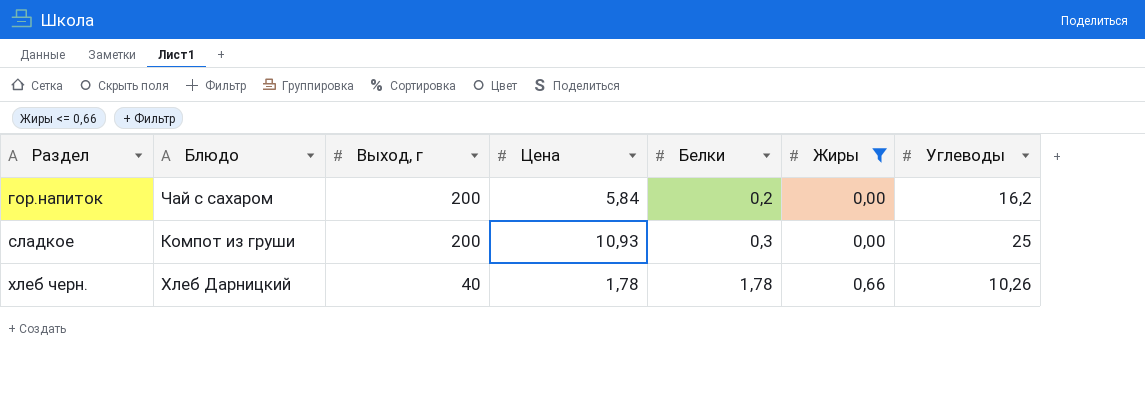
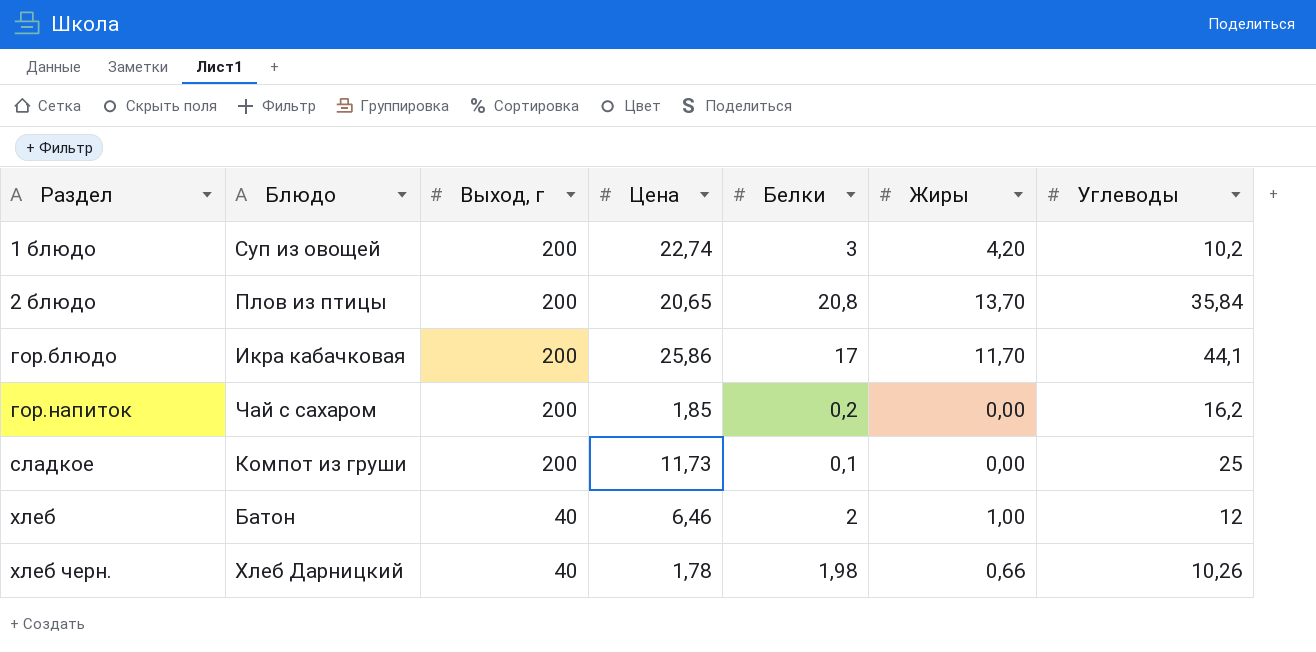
filter: Жиры <= 0,66 -> none
гор.напиток | Цена: 5,84 -> 1,85
сладкое | Цена: 10,93 -> 11,73
сладкое | Белки: 0,3 -> 0,1
хлеб черн. | Белки: 1,78 -> 1,98

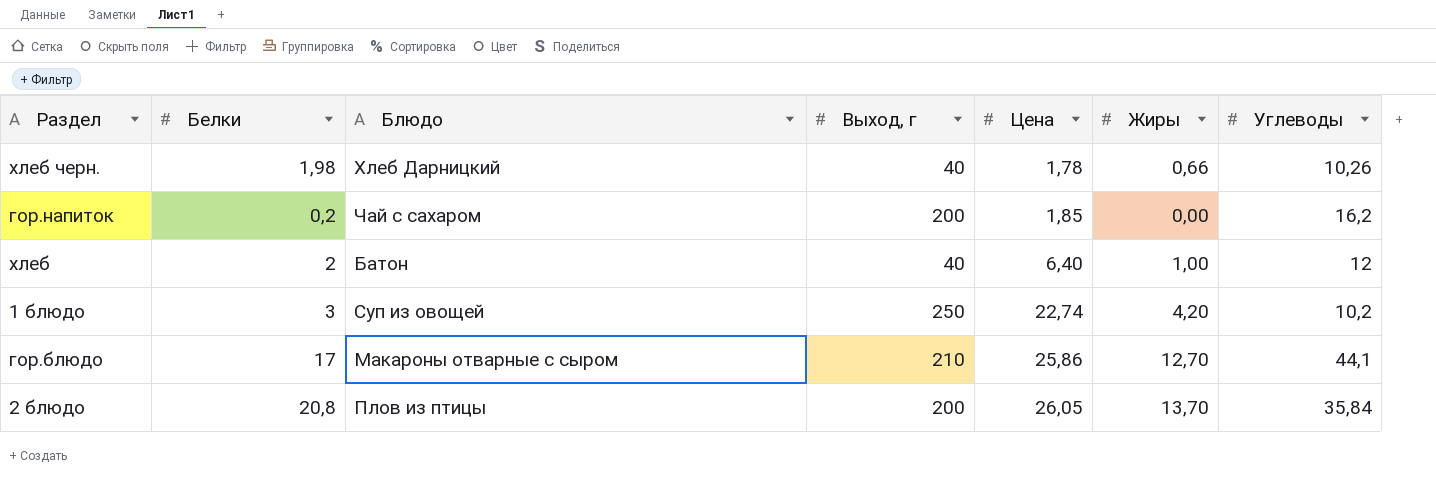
row order: Раздел ascending -> Цена ascending
column Белки | position: 5 -> 2
row сладкое: Компот из груши | 200 | 11,73 | 0,1 | 0,00 | 25 -> none
хлеб | Цена: 6,46 -> 6,40
1 блюдо | Выход, г: 200 -> 250
гор.блюдо | Блюдо: Икра кабачковая -> Макароны отварные с сыром
гор.блюдо | Выход, г: 200 -> 210
гор.блюдо | Жиры: 11,70 -> 12,70
2 блюдо | Цена: 20,65 -> 26,05

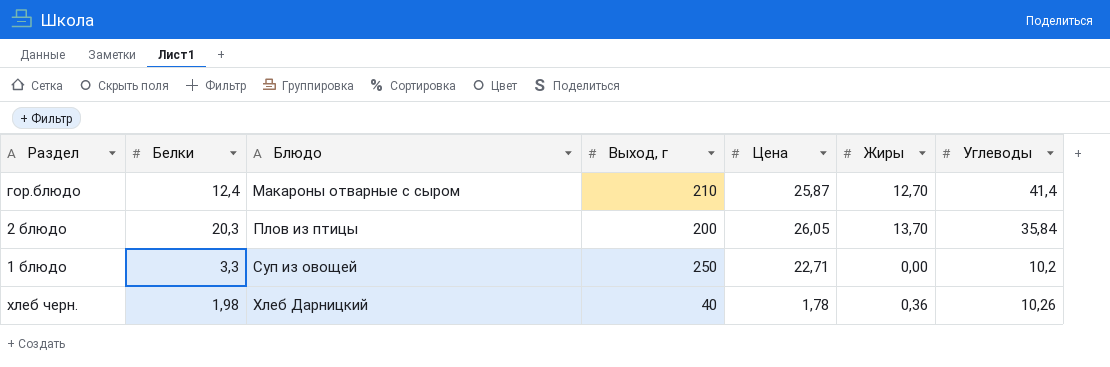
row order: Цена ascending -> Блюдо ascending
row гор.напиток: 0,2 | Чай с сахаром | 200 | 1,85 | 0,00 | 16,2 -> none
row хлеб: 2 | Батон | 40 | 6,40 | 1,00 | 12 -> none
гор.блюдо | Белки: 17 -> 12,4
гор.блюдо | Цена: 25,86 -> 25,87
гор.блюдо | Углеводы: 44,1 -> 41,4
2 блюдо | Белки: 20,8 -> 20,3
1 блюдо | Белки: 3 -> 3,3
1 блюдо | Цена: 22,74 -> 22,71
1 блюдо | Жиры: 4,20 -> 0,00
хлеб черн. | Жиры: 0,66 -> 0,36

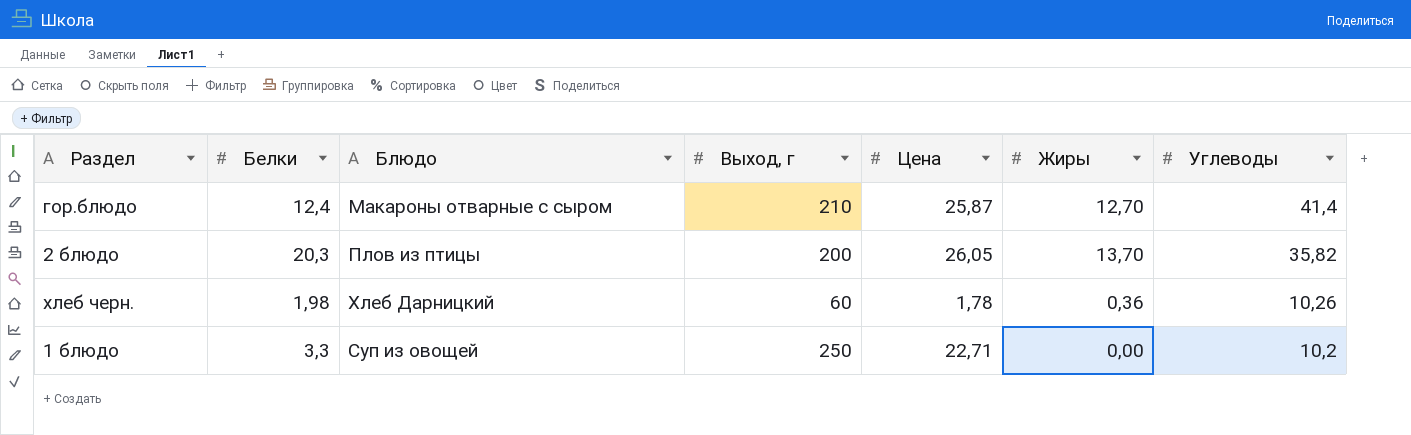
row order: Блюдо ascending -> Углеводы descending
2 блюдо | Углеводы: 35,84 -> 35,82
хлеб черн. | Выход, г: 40 -> 60

